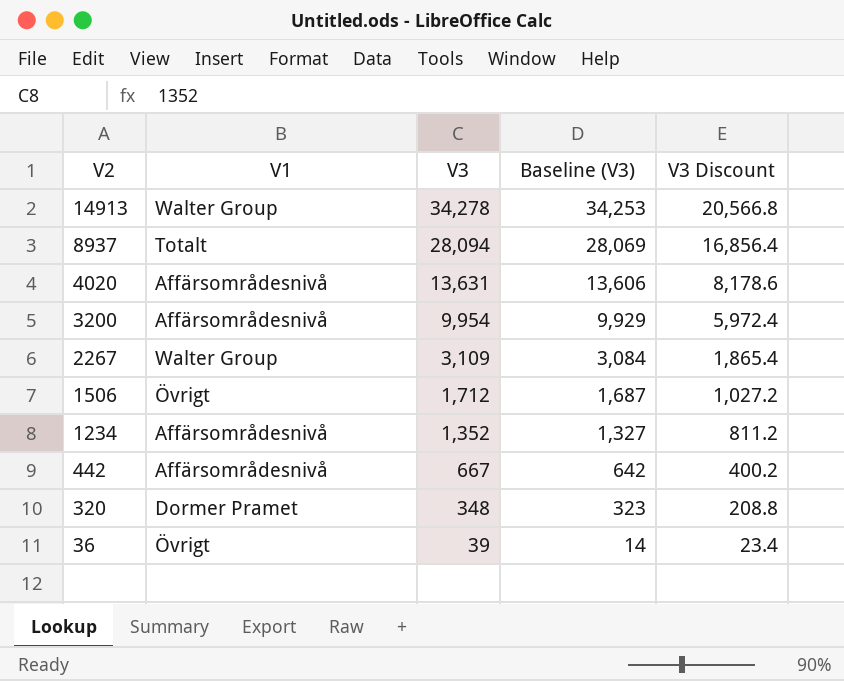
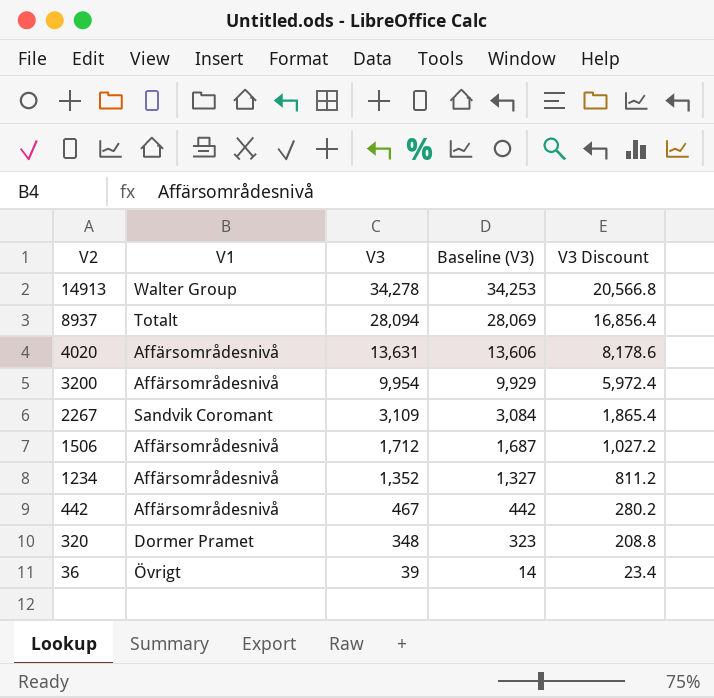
2267 | V1: Walter Group -> Sandvik Coromant
1506 | V1: Övrigt -> Affärsområdesnivå
442 | V3: 667 -> 467
442 | Baseline (V3): 642 -> 442
442 | V3 Discount: 400.2 -> 280.2

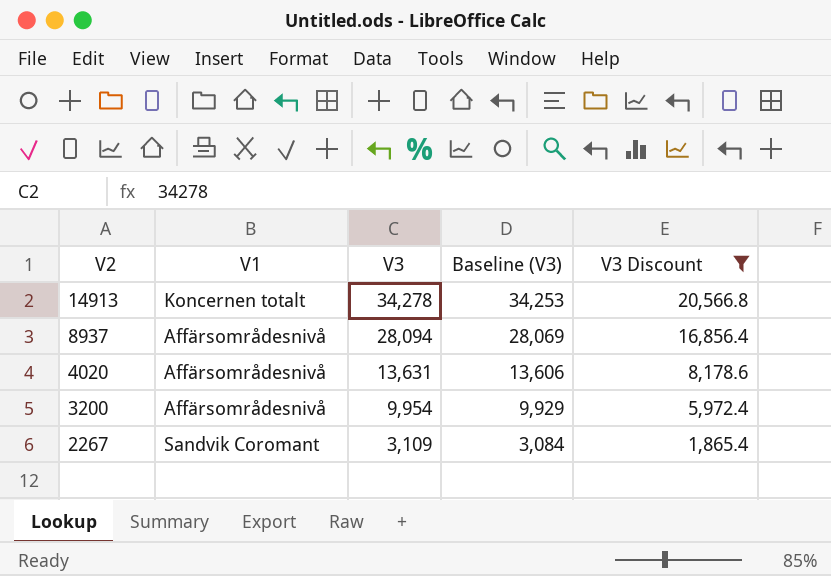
filter: none -> V3 Discount >= 1,865.4
14913 | V1: Walter Group -> Koncernen totalt
8937 | V1: Totalt -> Affärsområdesnivå

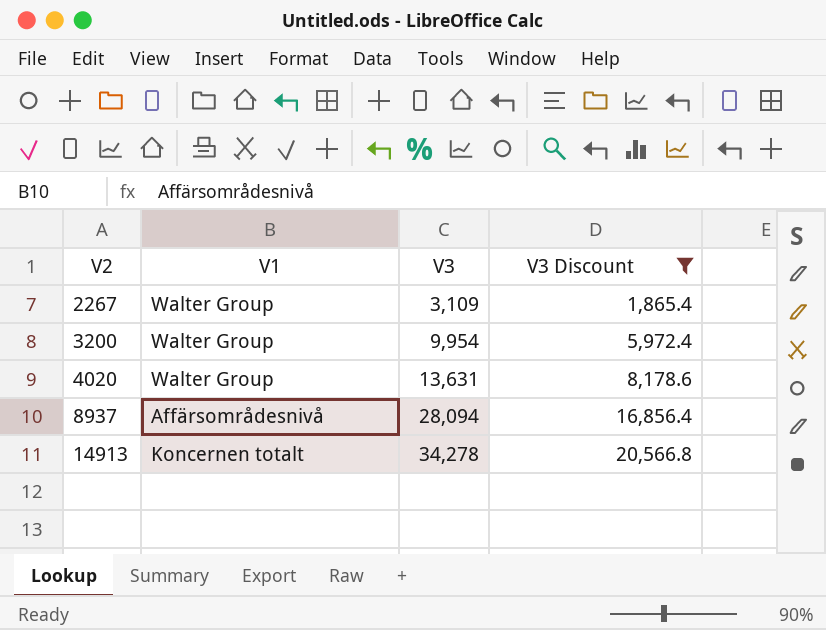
row order: V2 descending -> V2 ascending
column Baseline (V3) | formula: [V3] - 25 -> none
2267 | V1: Sandvik Coromant -> Walter Group
3200 | V1: Affärsområdesnivå -> Walter Group
4020 | V1: Affärsområdesnivå -> Walter Group

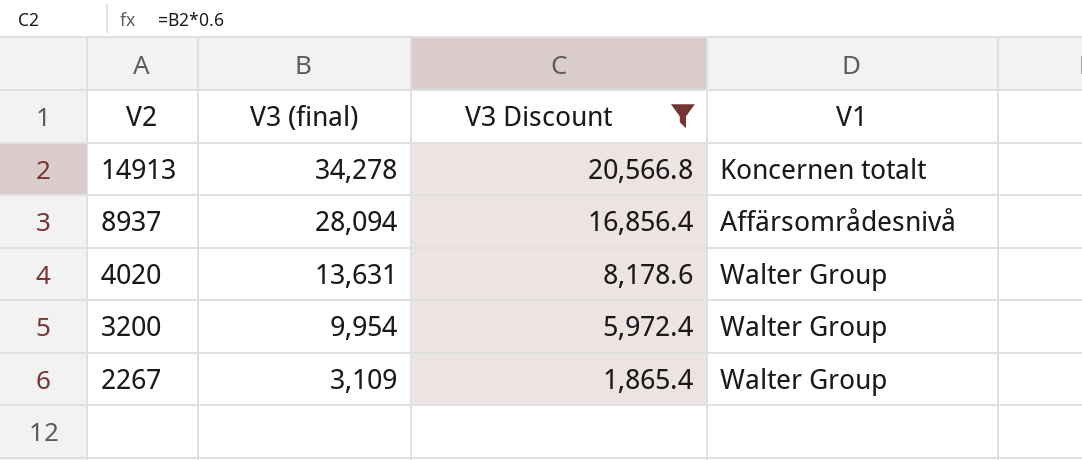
row order: V2 ascending -> V2 descending
column name: V3 -> V3 (final)
column V1 | position: 2 -> 4

